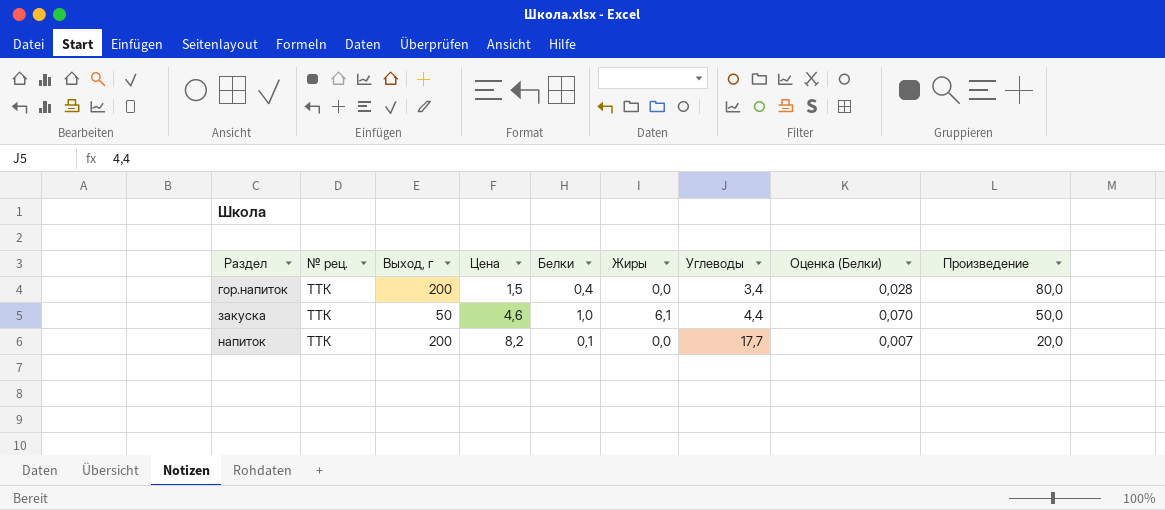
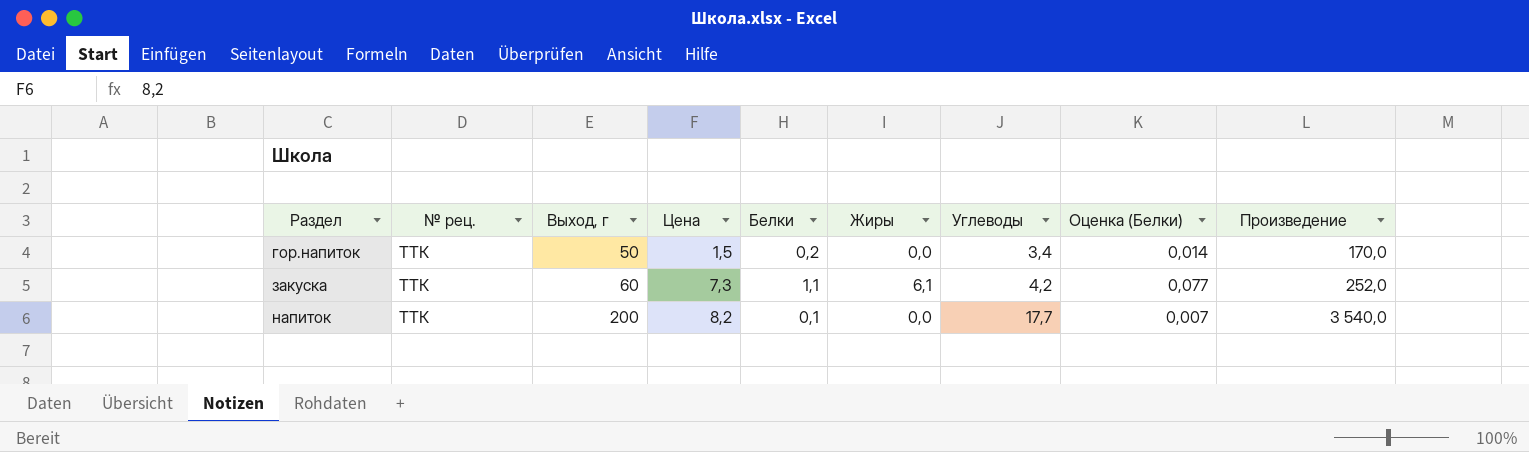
column Произведение | formula: [Выход, г] * [Белки] -> [Выход, г] * [Углеводы]
гор.напиток | Выход, г: 200 -> 50
гор.напиток | Белки: 0,4 -> 0,2
гор.напиток | Оценка (Белки): 0,028 -> 0,014
закуска | Выход, г: 50 -> 60
закуска | Цена: 4,6 -> 7,3
закуска | Белки: 1,0 -> 1,1
закуска | Углеводы: 4,4 -> 4,2
закуска | Оценка (Белки): 0,070 -> 0,077

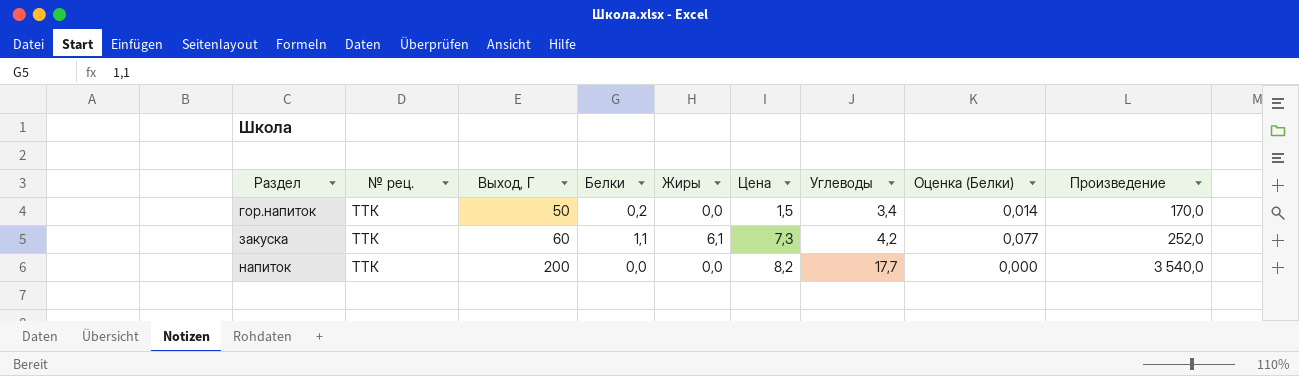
column name: Выход, г -> Выход, Г
column Цена | position: 4 -> 6
напиток | Белки: 0,1 -> 0,0
напиток | Оценка (Белки): 0,007 -> 0,000

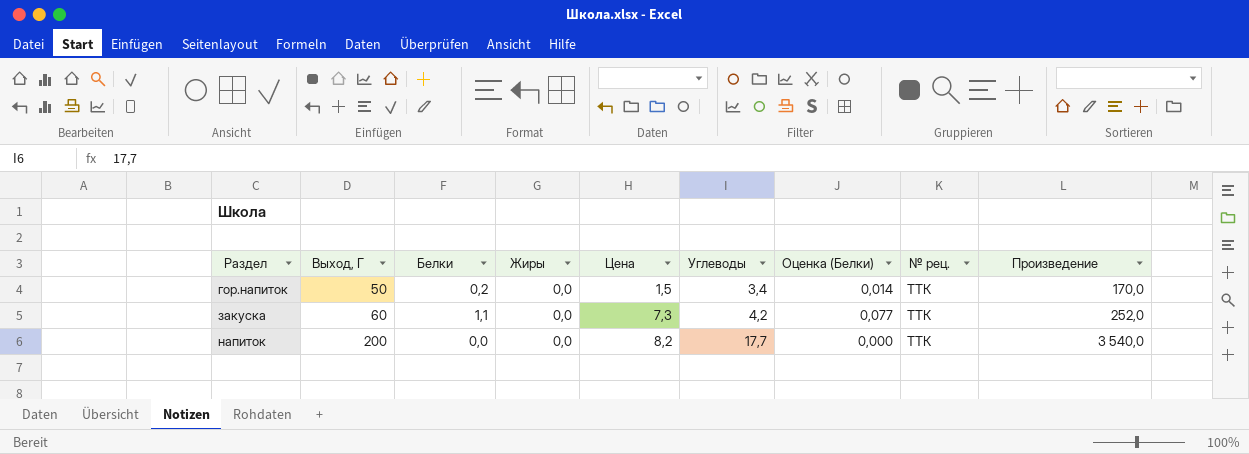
column № рец. | position: 2 -> 8
закуска | Жиры: 6,1 -> 0,0

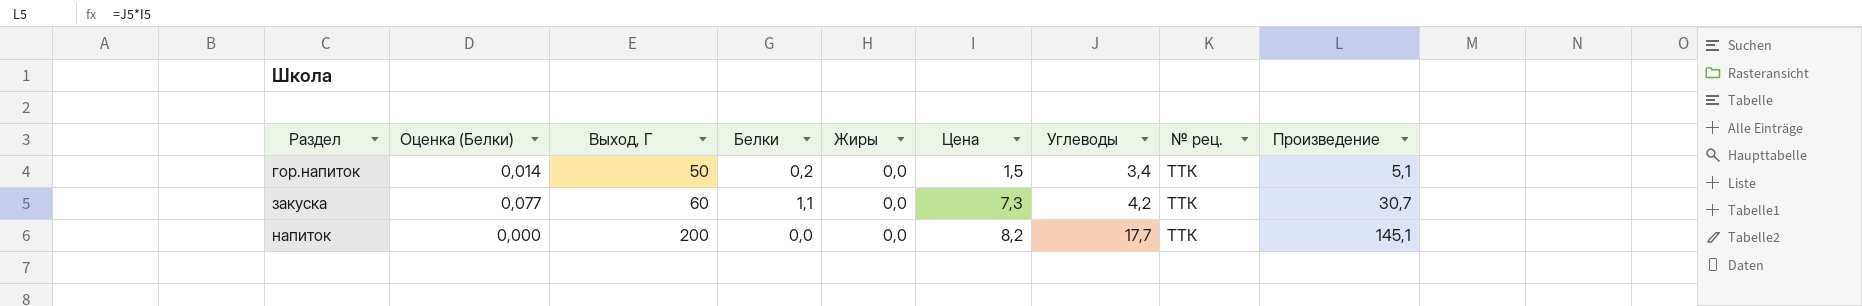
column Оценка (Белки) | position: 7 -> 2
column Произведение | formula: [Выход, Г] * [Углеводы] -> [Цена] * [Углеводы]

